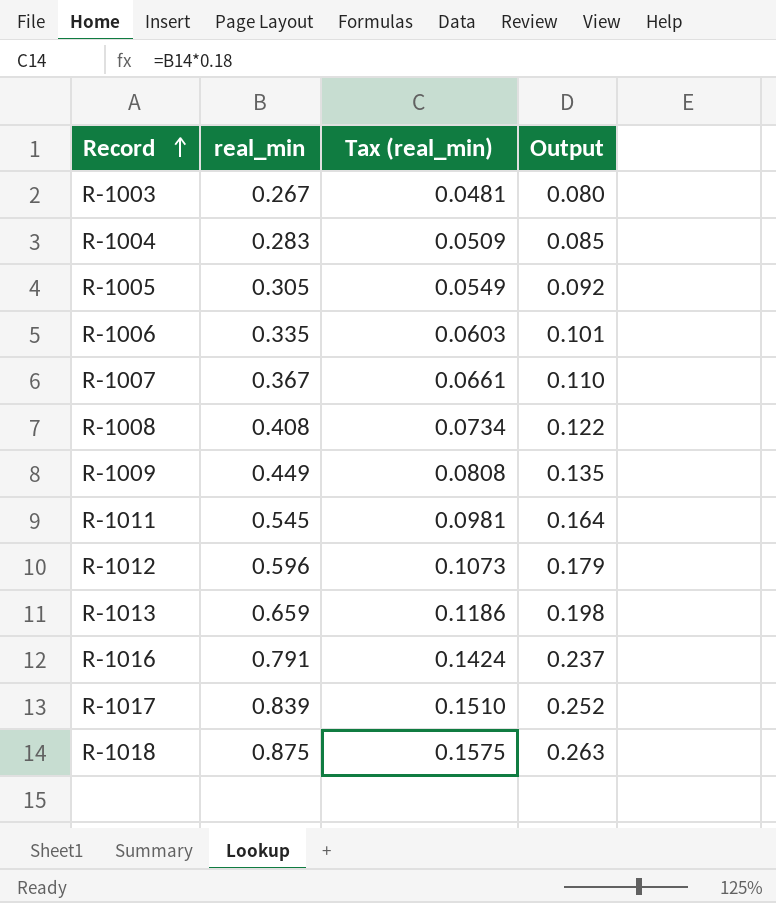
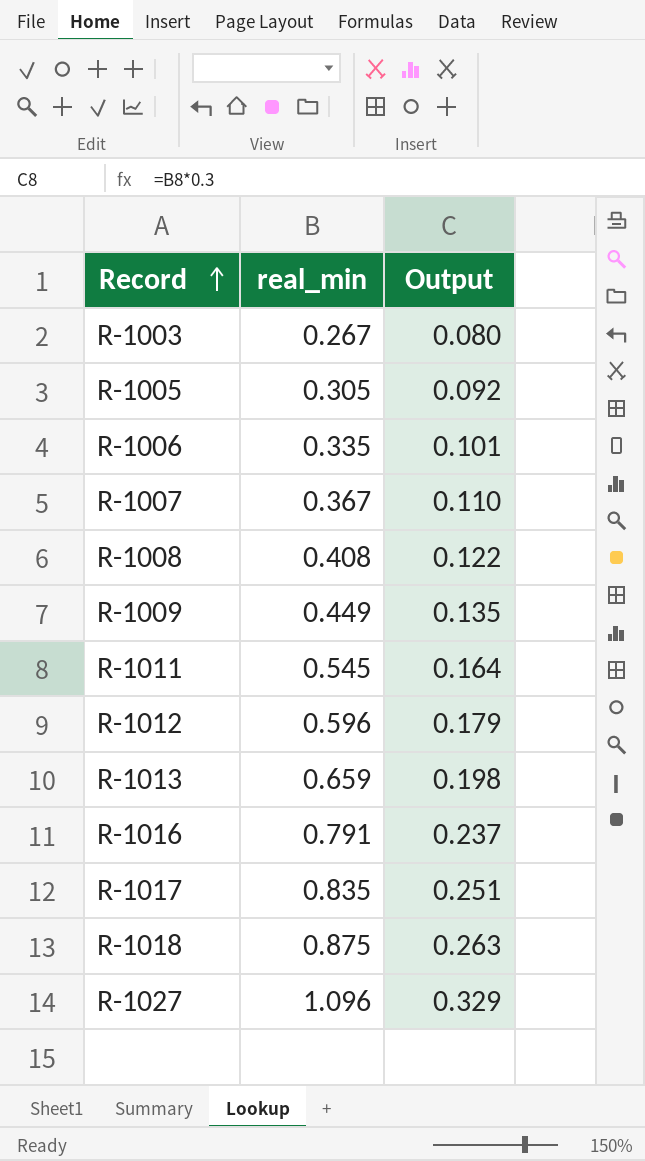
column Tax (real_min) | formula: [real_min] * 0.18 -> none
row R-1004: 0.283 | 0.0509 | 0.085 -> none
R-1017 | real_min: 0.839 -> 0.835
R-1017 | Output: 0.252 -> 0.251
row R-1027: none -> 1.096 | 0.329

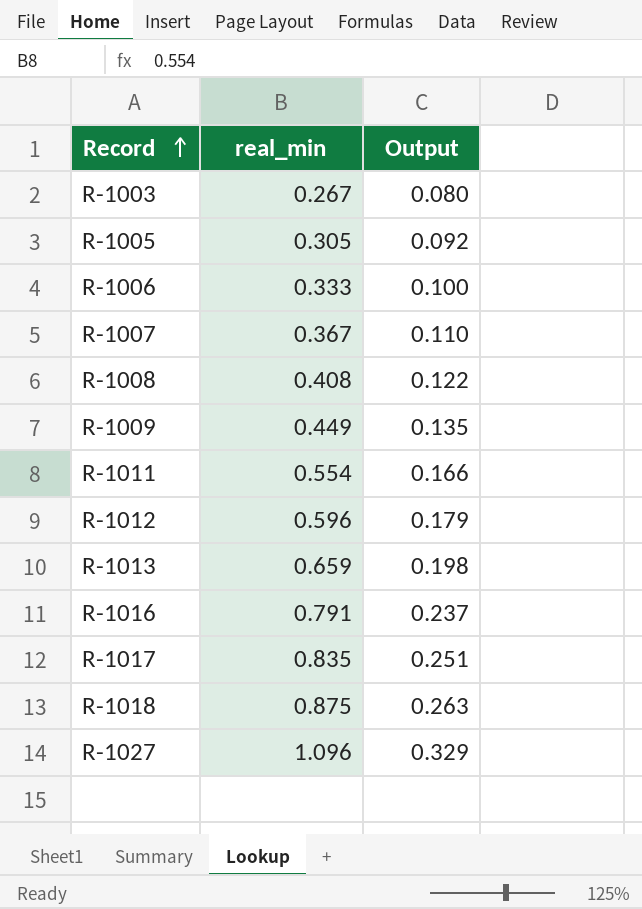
R-1006 | real_min: 0.335 -> 0.333
R-1006 | Output: 0.101 -> 0.100
R-1011 | real_min: 0.545 -> 0.554
R-1011 | Output: 0.164 -> 0.166

